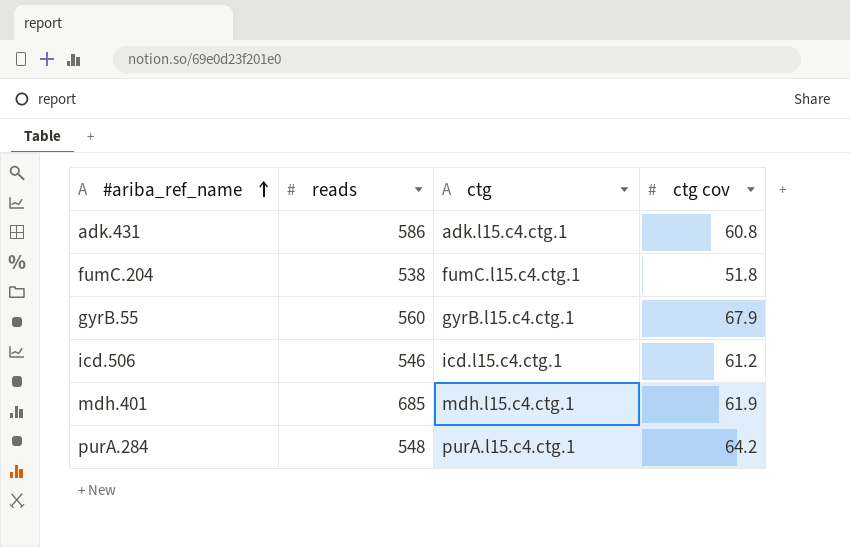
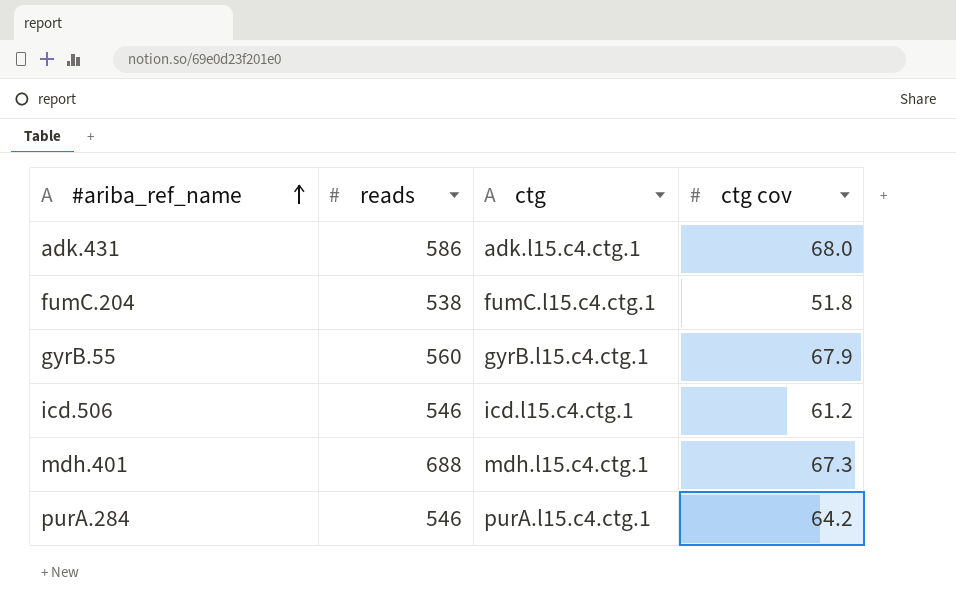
adk.431 | ctg cov: 60.8 -> 68.0
mdh.401 | reads: 685 -> 688
mdh.401 | ctg cov: 61.9 -> 67.3
purA.284 | reads: 548 -> 546

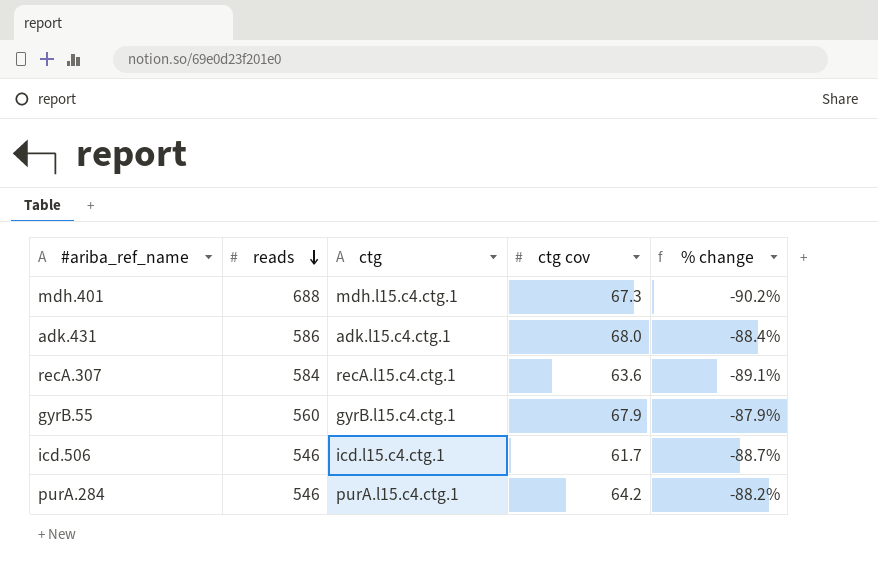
row order: #ariba_ref_name ascending -> reads descending
column % change | formula: none -> ([ctg cov] - [reads]) / [reads]
row fumC.204: 538 | fumC.l15.c4.ctg.1 | 51.8 -> none
row recA.307: none -> 584 | recA.l15.c4.ctg.1 | 63.6 | -89.1%
icd.506 | ctg cov: 61.2 -> 61.7

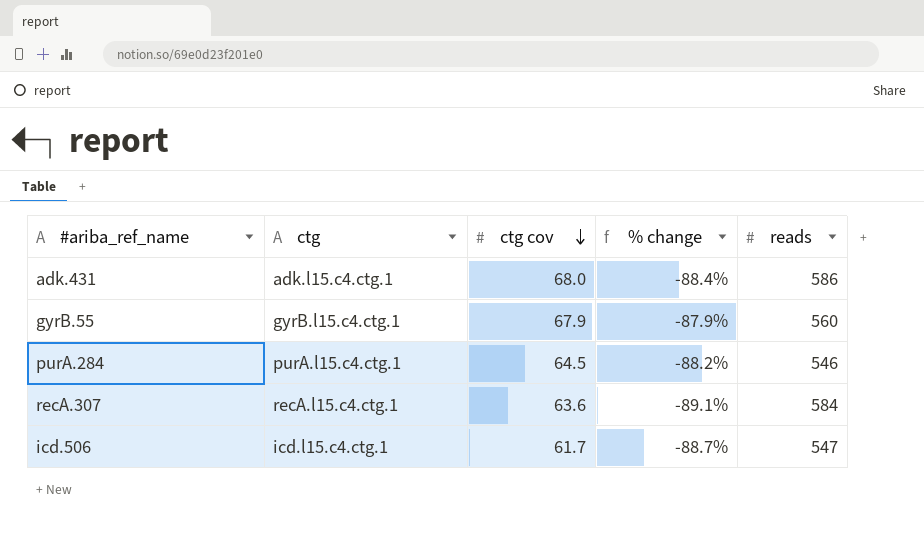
row order: reads descending -> ctg cov descending
column reads | position: 2 -> 5
row mdh.401: 688 | mdh.l15.c4.ctg.1 | 67.3 | -90.2% -> none
purA.284 | ctg cov: 64.2 -> 64.5
icd.506 | reads: 546 -> 547

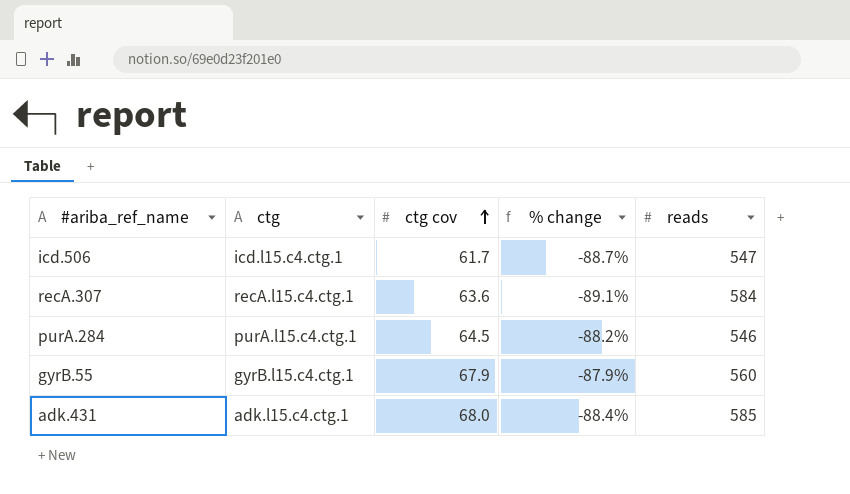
row order: ctg cov descending -> ctg cov ascending
adk.431 | reads: 586 -> 585

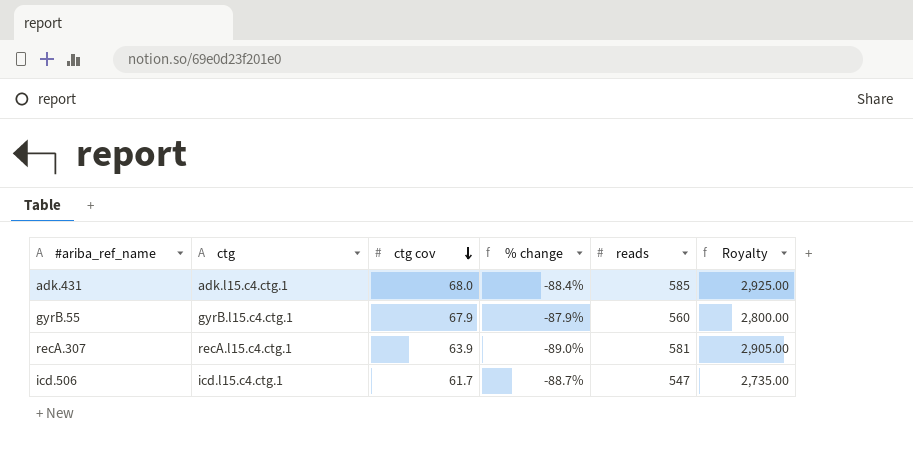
row order: ctg cov ascending -> ctg cov descending
column Royalty | formula: none -> [reads] * 5
row purA.284: purA.l15.c4.ctg.1 | 64.5 | -88.2% | 546 -> none
recA.307 | ctg cov: 63.6 -> 63.9
recA.307 | % change: -89.1% -> -89.0%
recA.307 | reads: 584 -> 581

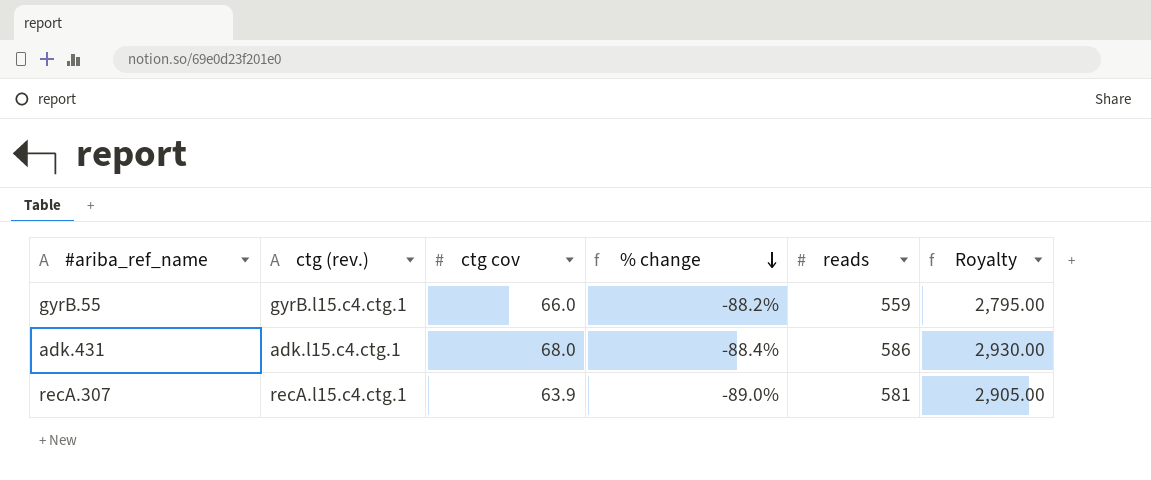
row order: ctg cov descending -> % change descending
column name: ctg -> ctg (rev.)
row icd.506: icd.l15.c4.ctg.1 | 61.7 | -88.7% | 547 | 2,735.00 -> none
gyrB.55 | ctg cov: 67.9 -> 66.0
gyrB.55 | % change: -87.9% -> -88.2%
gyrB.55 | reads: 560 -> 559
gyrB.55 | Royalty: 2,800.00 -> 2,795.00
adk.431 | reads: 585 -> 586
adk.431 | Royalty: 2,925.00 -> 2,930.00

